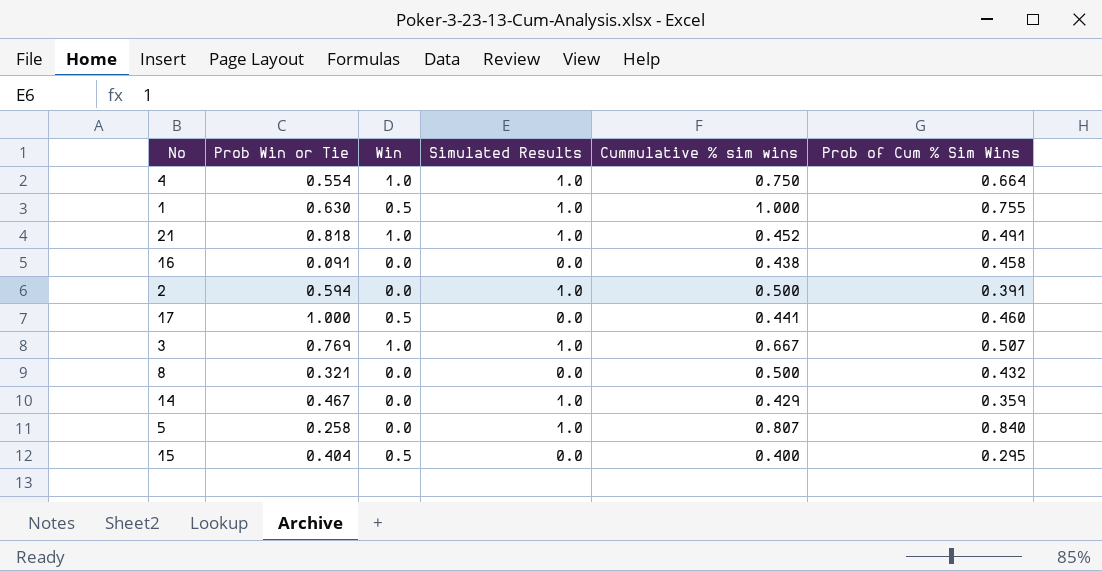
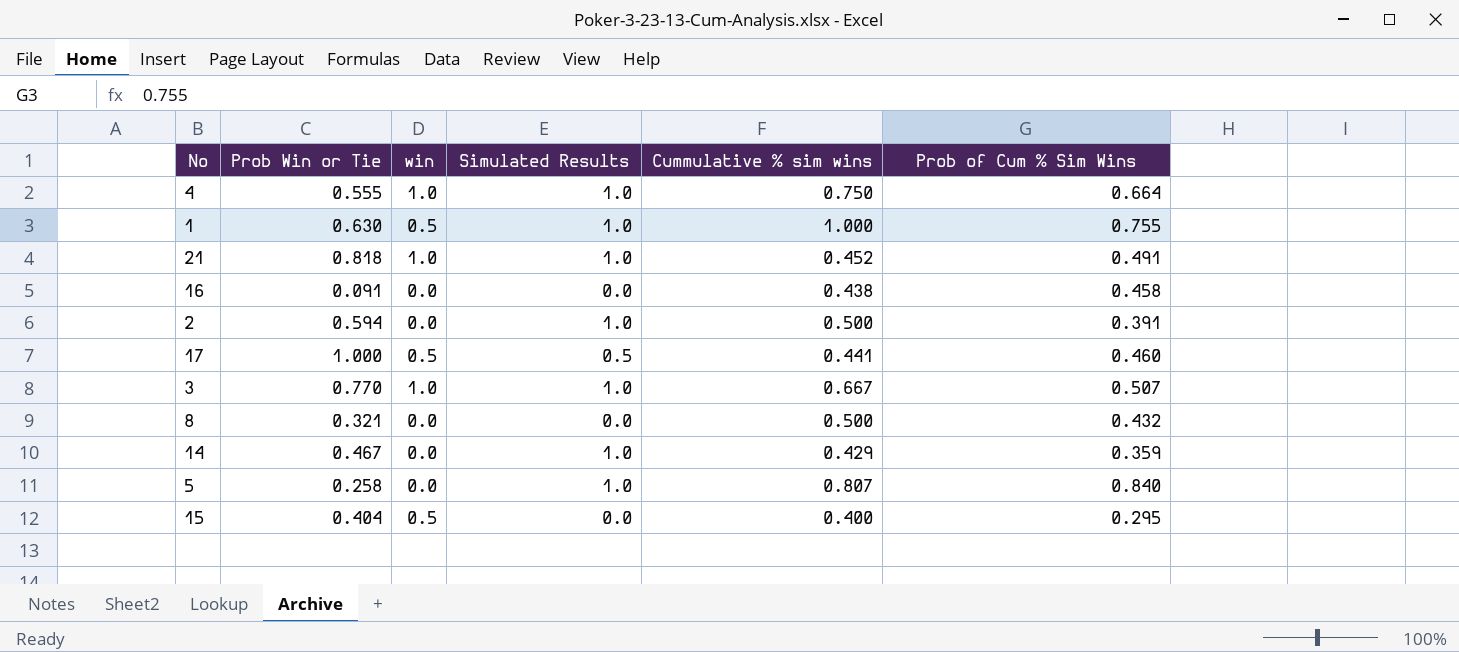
column name: Win -> win
4 | Prob Win or Tie: 0.554 -> 0.555
17 | Simulated Results: 0.0 -> 0.5
3 | Prob Win or Tie: 0.769 -> 0.770

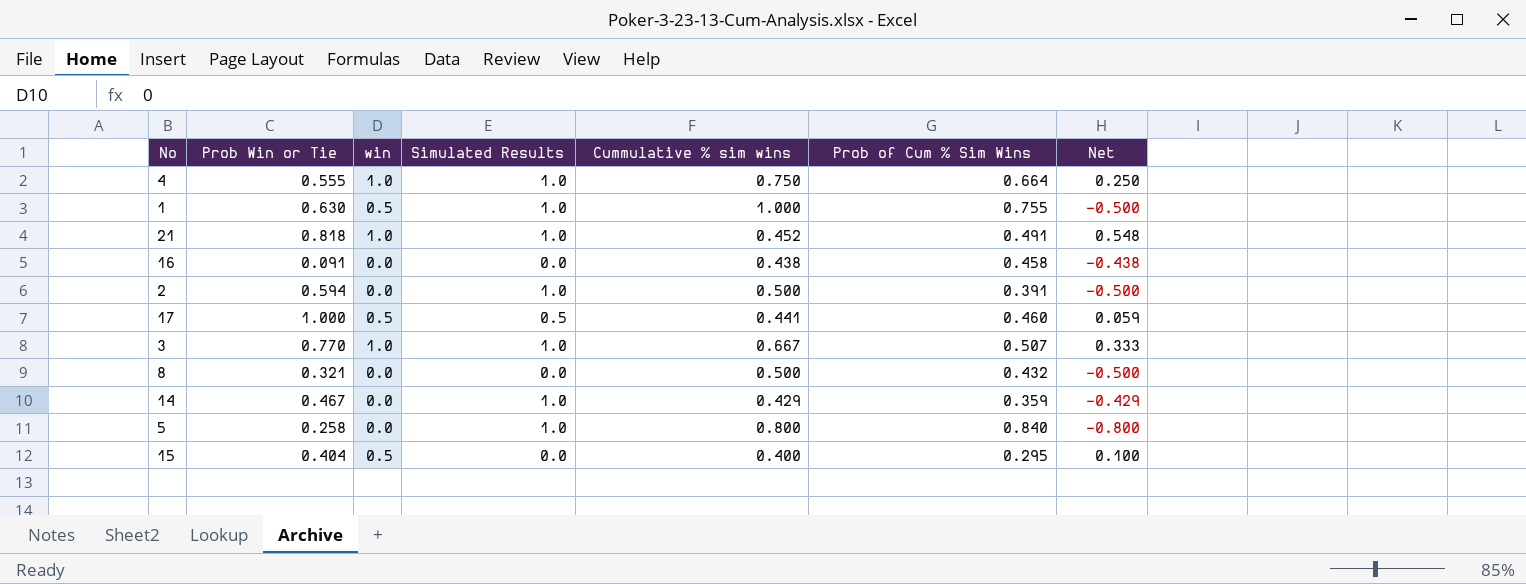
column Net | formula: none -> [win] - [Cummulative % sim wins]
5 | Cummulative % sim wins: 0.807 -> 0.800

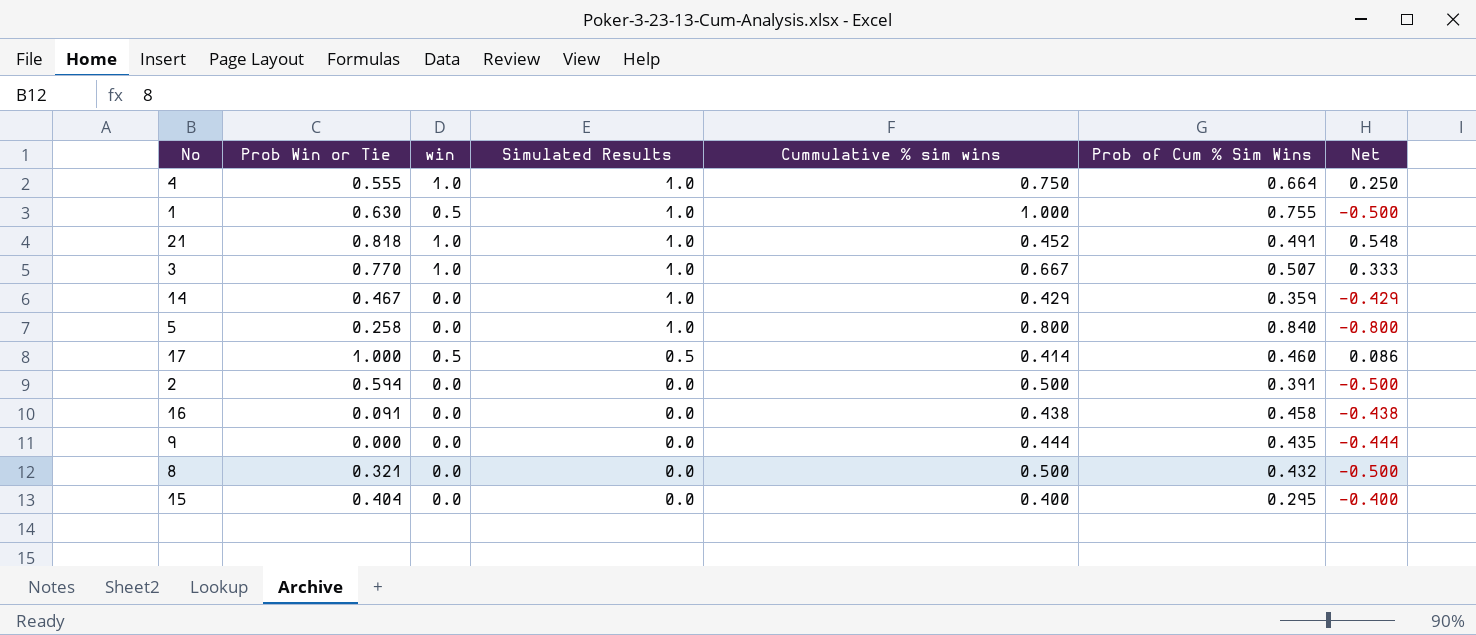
row order: none -> Simulated Results descending
17 | Cummulative % sim wins: 0.441 -> 0.414
17 | Net: 0.059 -> 0.086
2 | Simulated Results: 1.0 -> 0.0
row 9: none -> 0.000 | 0.0 | 0.0 | 0.444 | 0.435 | -0.444
15 | win: 0.5 -> 0.0
15 | Net: 0.100 -> -0.400

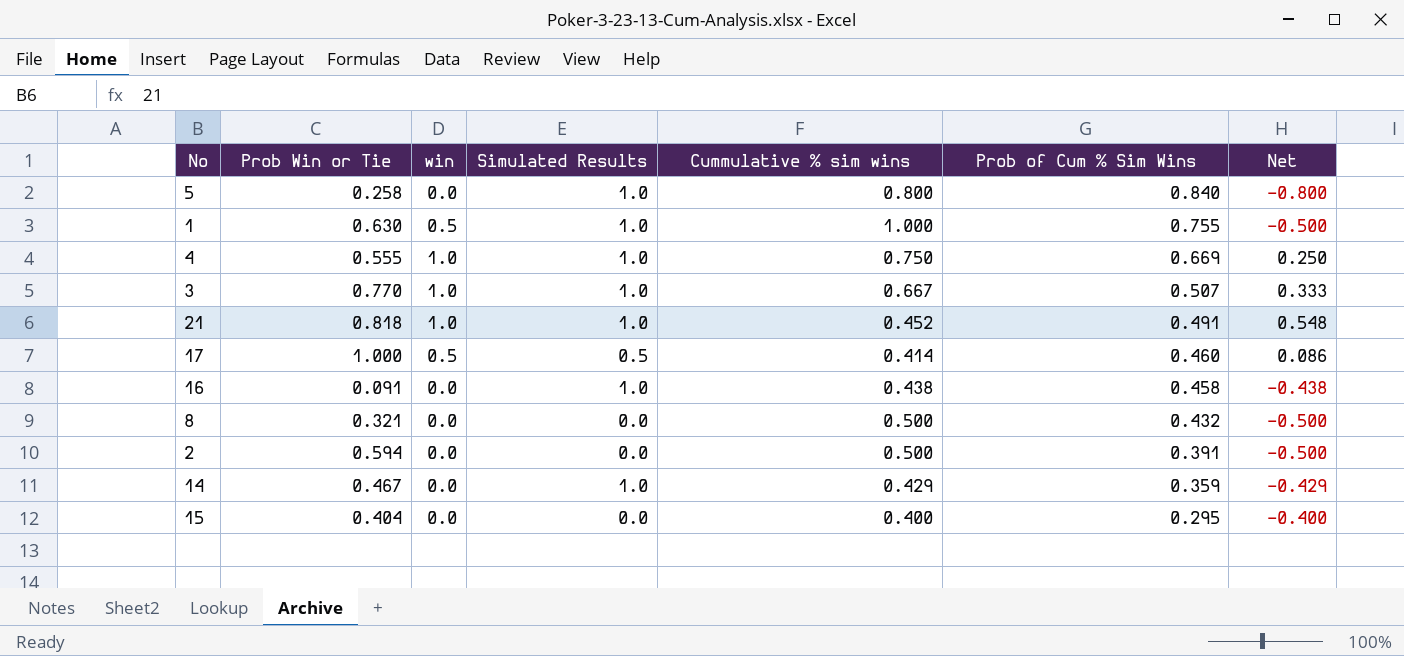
row order: Simulated Results descending -> Prob of Cum % Sim Wins descending
row 9: 0.000 | 0.0 | 0.0 | 0.444 | 0.435 | -0.444 -> none
4 | Prob of Cum % Sim Wins: 0.664 -> 0.669
16 | Simulated Results: 0.0 -> 1.0

